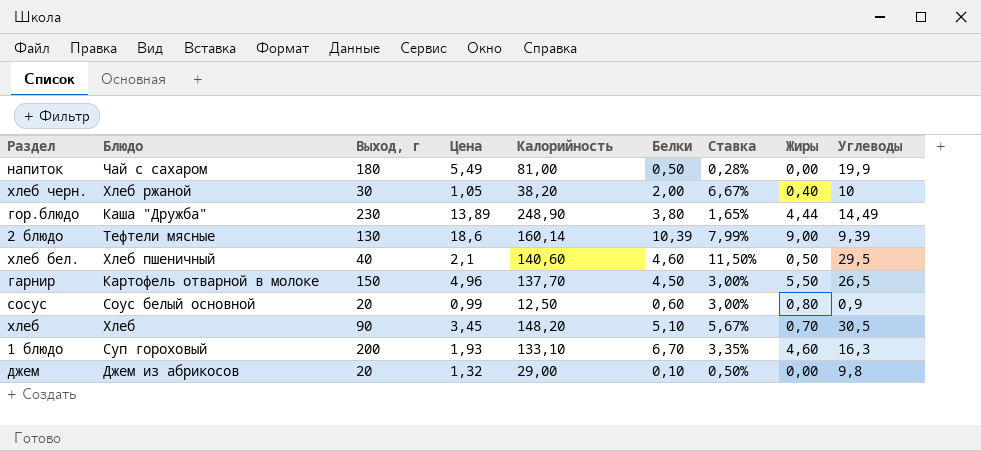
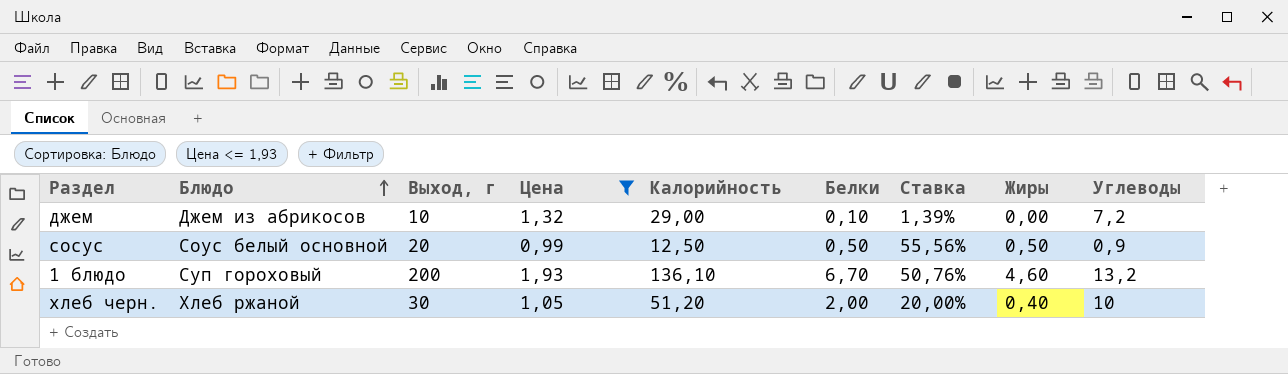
filter: none -> Цена <= 1,93
row order: none -> Блюдо ascending
column Ставка | formula: [Белки] / [Выход, г] -> [Белки] / [Углеводы]
джем | Выход, г: 20 -> 10
джем | Углеводы: 9,8 -> 7,2
сосус | Белки: 0,60 -> 0,50
сосус | Жиры: 0,80 -> 0,50
1 блюдо | Калорийность: 133,10 -> 136,10
1 блюдо | Углеводы: 16,3 -> 13,2
хлеб черн. | Калорийность: 38,20 -> 51,20

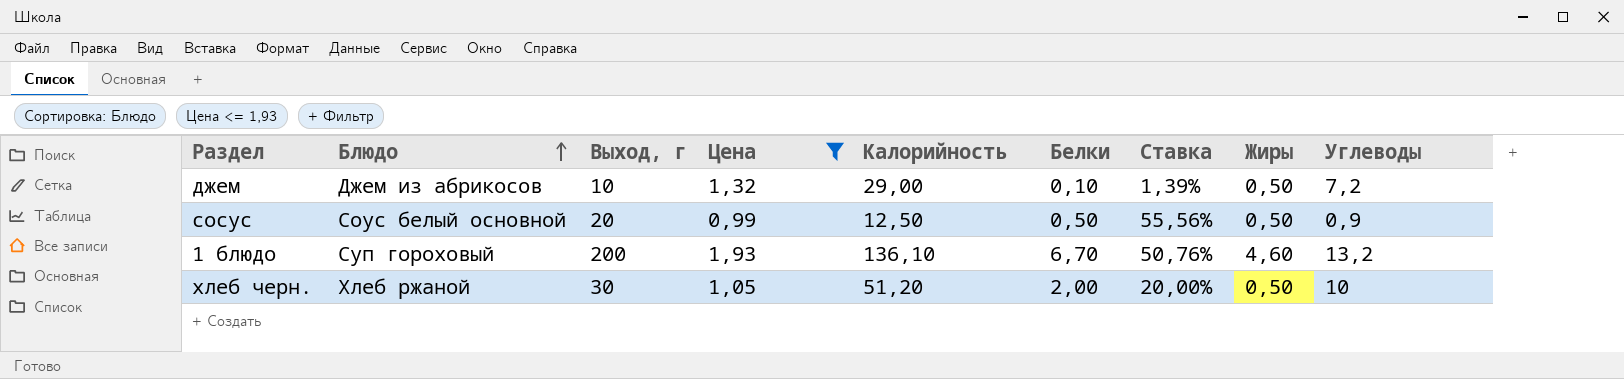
джем | Жиры: 0,00 -> 0,50
хлеб черн. | Жиры: 0,40 -> 0,50

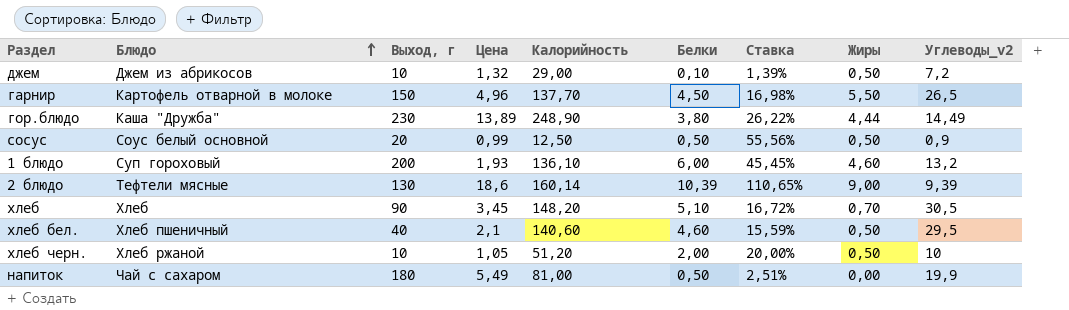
filter: Цена <= 1,93 -> none
column name: Углеводы -> Углеводы_v2
1 блюдо | Белки: 6,70 -> 6,00
1 блюдо | Ставка: 50,76% -> 45,45%
хлеб черн. | Выход, г: 30 -> 10

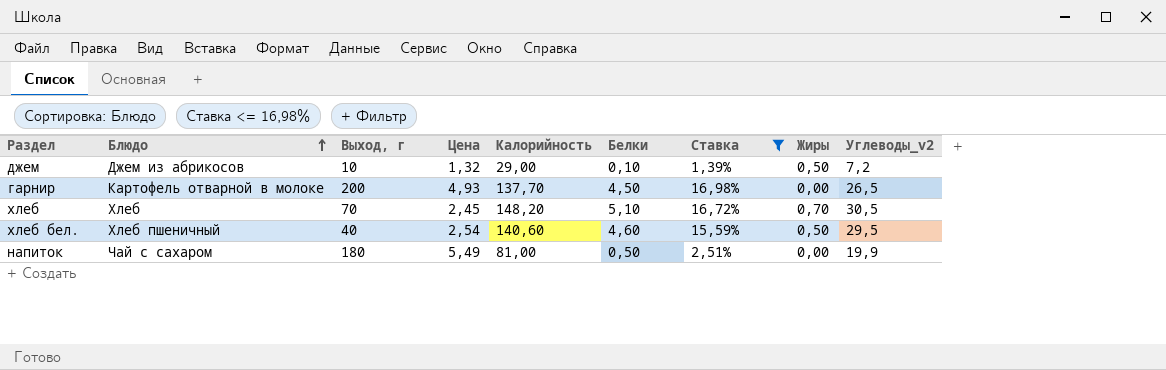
filter: none -> Ставка <= 16,98%
гарнир | Выход, г: 150 -> 200
гарнир | Цена: 4,96 -> 4,93
гарнир | Жиры: 5,50 -> 0,00
хлеб | Выход, г: 90 -> 70
хлеб | Цена: 3,45 -> 2,45
хлеб бел. | Цена: 2,1 -> 2,54

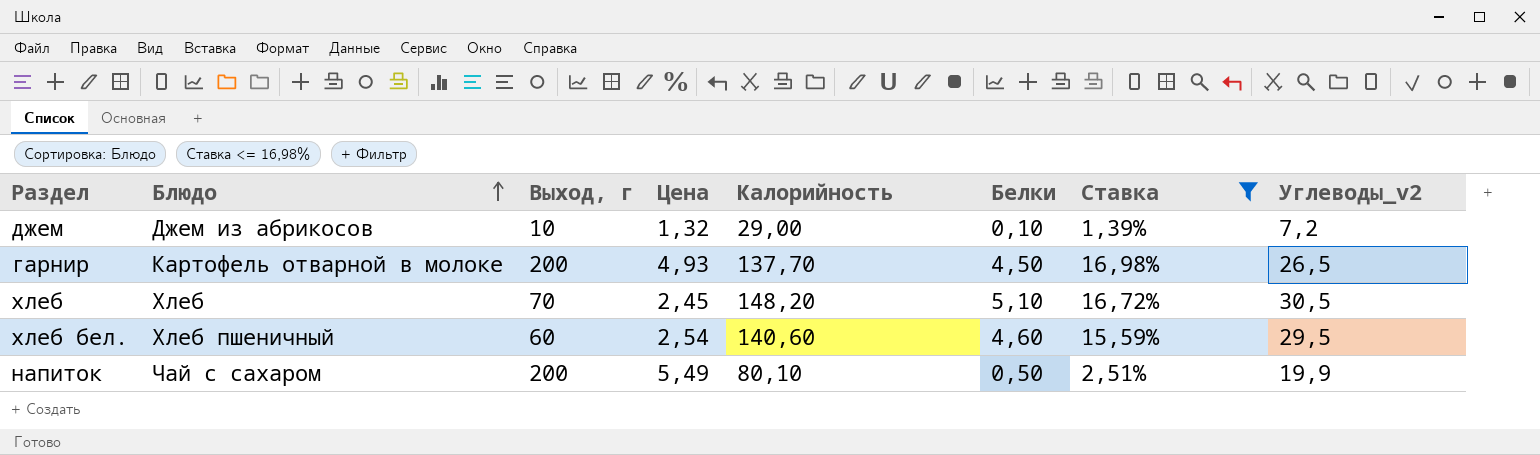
column Жиры | position: 8 -> none
хлеб бел. | Выход, г: 40 -> 60
напиток | Выход, г: 180 -> 200
напиток | Калорийность: 81,00 -> 80,10

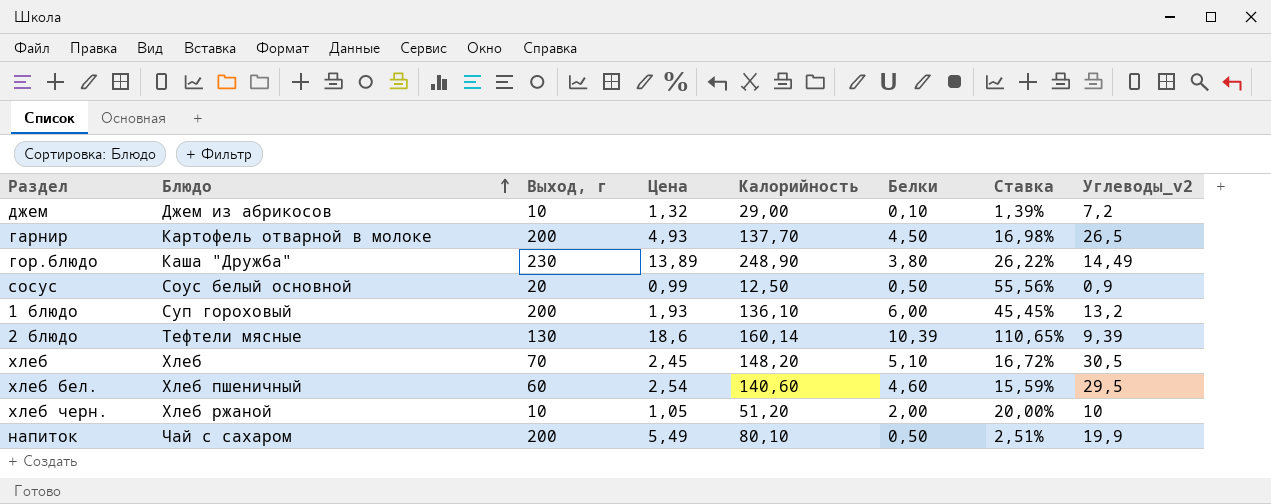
filter: Ставка <= 16,98% -> none

